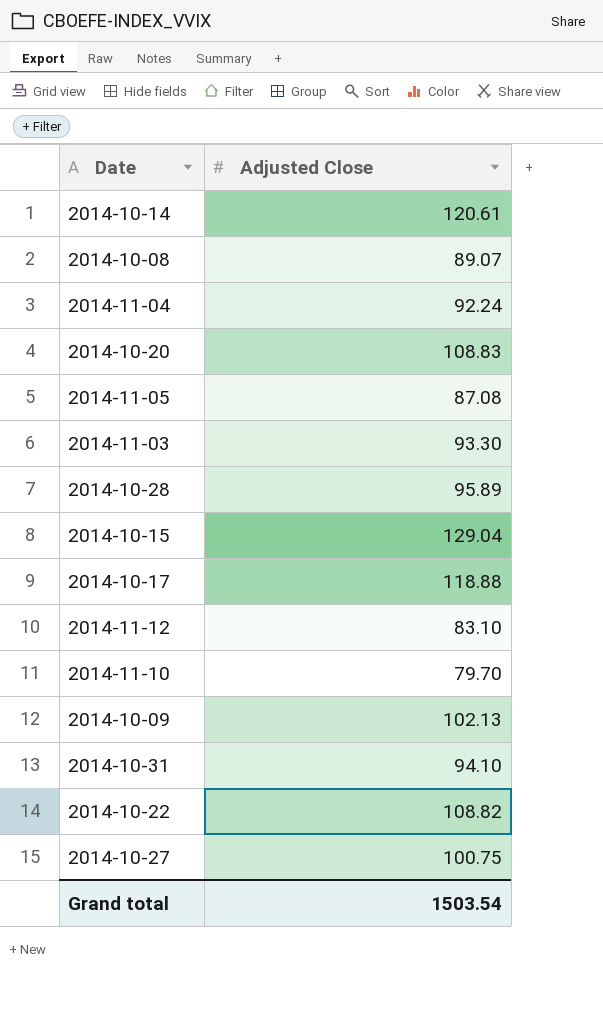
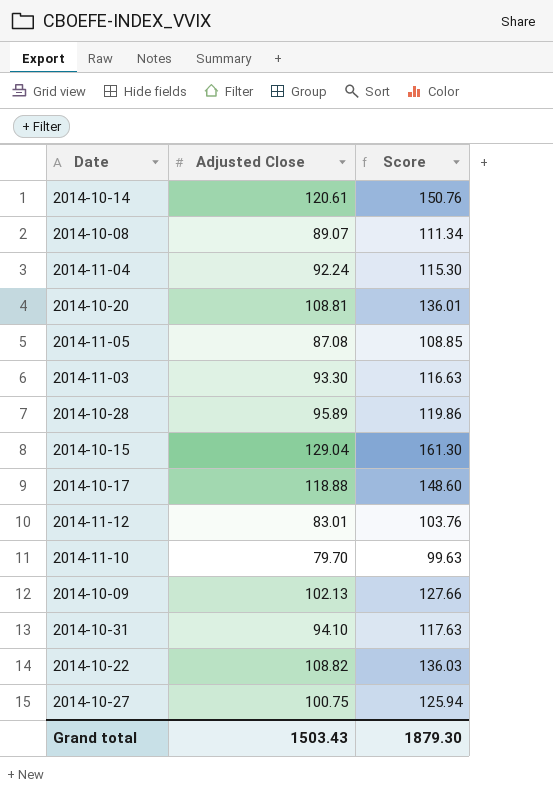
column Score | formula: none -> [Adjusted Close] * 1.25
2014-10-20 | Adjusted Close: 108.83 -> 108.81
2014-11-12 | Adjusted Close: 83.10 -> 83.01
Grand total | Adjusted Close: 1503.54 -> 1503.43

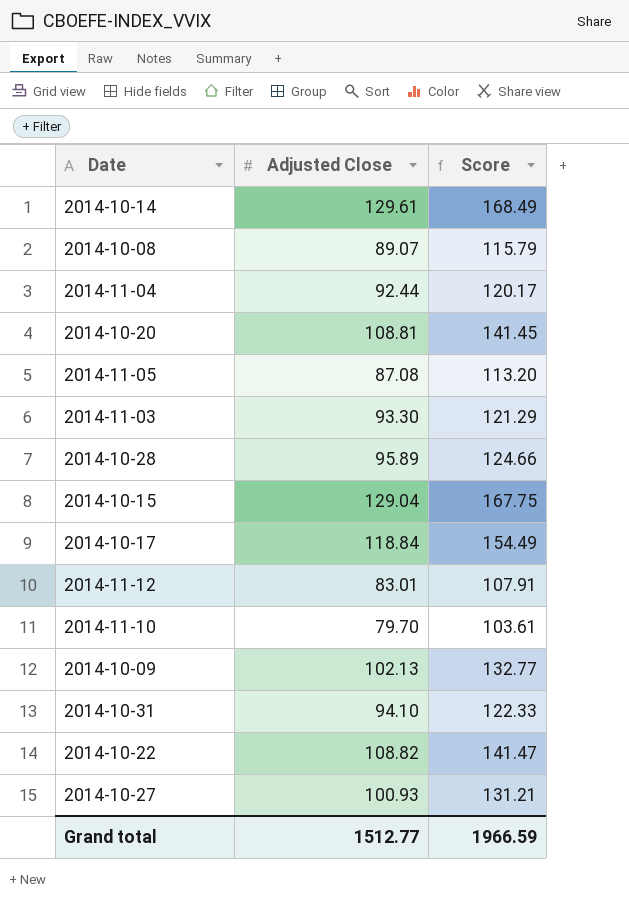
column Score | formula: [Adjusted Close] * 1.25 -> [Adjusted Close] * 1.3
2014-10-14 | Adjusted Close: 120.61 -> 129.61
2014-11-04 | Adjusted Close: 92.24 -> 92.44
2014-10-17 | Adjusted Close: 118.88 -> 118.84
2014-10-27 | Adjusted Close: 100.75 -> 100.93
Grand total | Adjusted Close: 1503.43 -> 1512.77
Grand total | Score: 1879.30 -> 1966.59

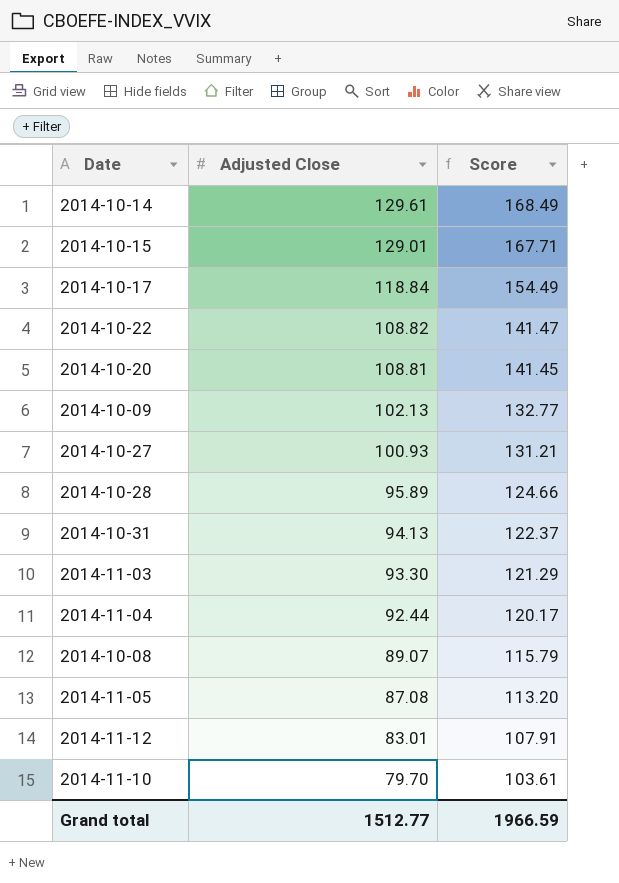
row order: none -> Adjusted Close descending
2014-10-15 | Adjusted Close: 129.04 -> 129.01
2014-10-15 | Score: 167.75 -> 167.71
2014-10-31 | Adjusted Close: 94.10 -> 94.13
2014-10-31 | Score: 122.33 -> 122.37

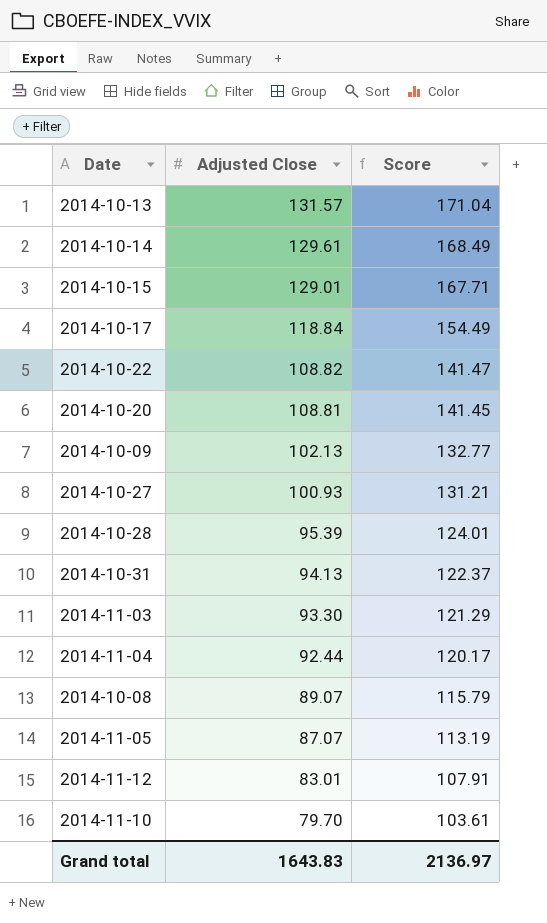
row 2014-10-13: none -> 131.57 | 171.04
2014-10-28 | Adjusted Close: 95.89 -> 95.39
2014-10-28 | Score: 124.66 -> 124.01
2014-11-05 | Adjusted Close: 87.08 -> 87.07
2014-11-05 | Score: 113.20 -> 113.19
Grand total | Adjusted Close: 1512.77 -> 1643.83
Grand total | Score: 1966.59 -> 2136.97

